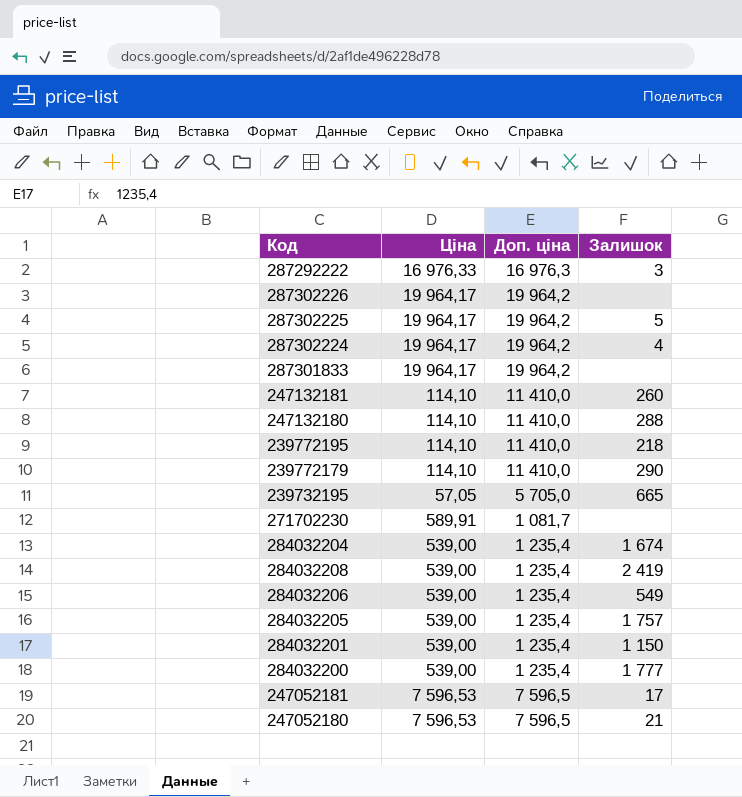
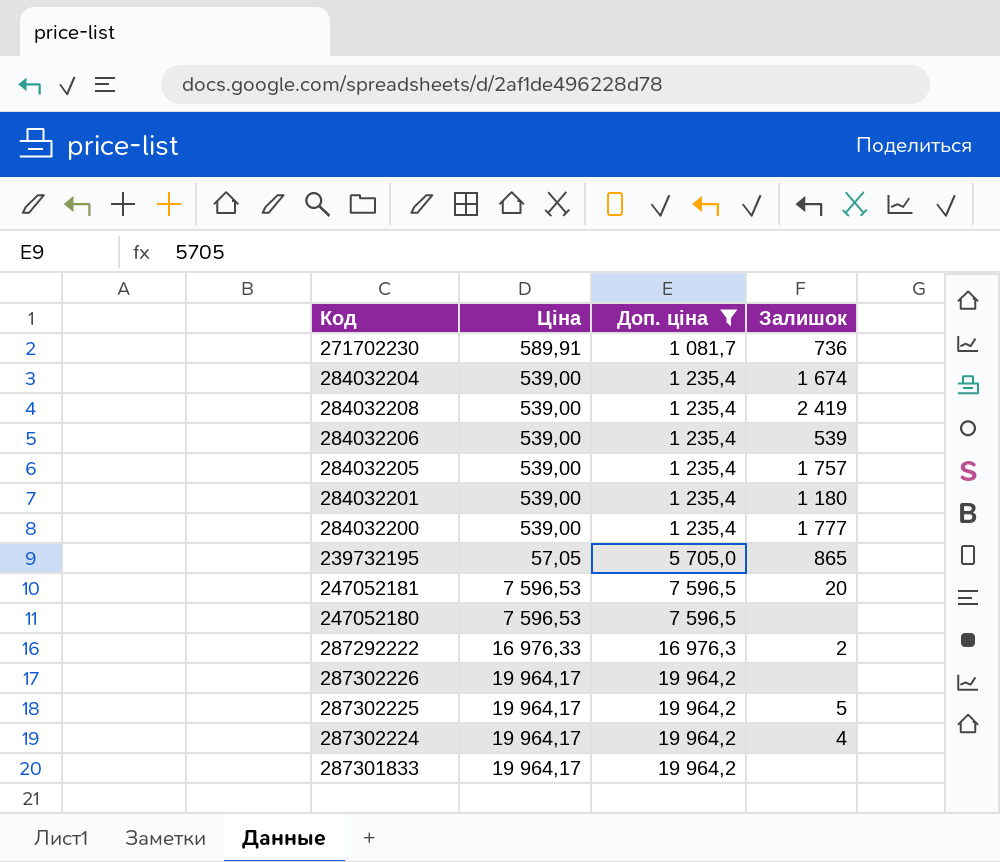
filter: none -> Доп. ціна != 11 410,0
row order: none -> Доп. ціна ascending
271702230 | Залишок: none -> 736
284032206 | Залишок: 549 -> 539
284032201 | Залишок: 1 150 -> 1 180
239732195 | Залишок: 665 -> 865
247052181 | Залишок: 17 -> 20
247052180 | Залишок: 21 -> none
287292222 | Залишок: 3 -> 2

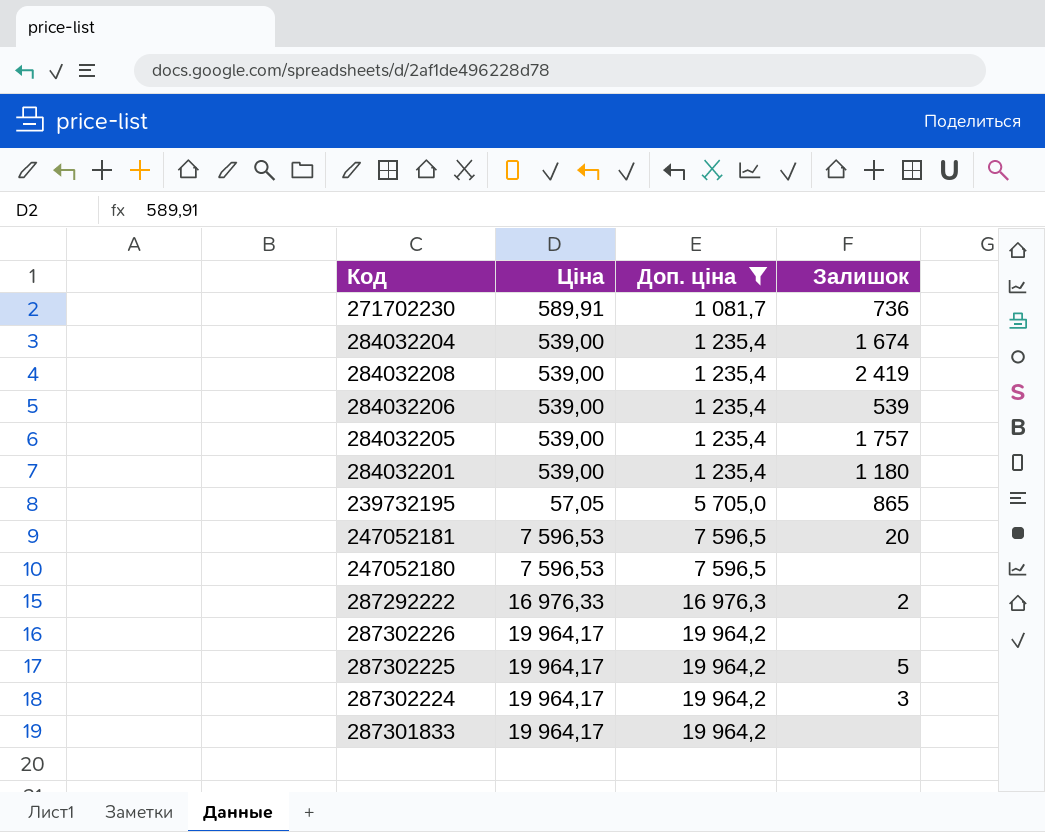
row 284032200: 539,00 | 1 235,4 | 1 777 -> none
287302224 | Залишок: 4 -> 3

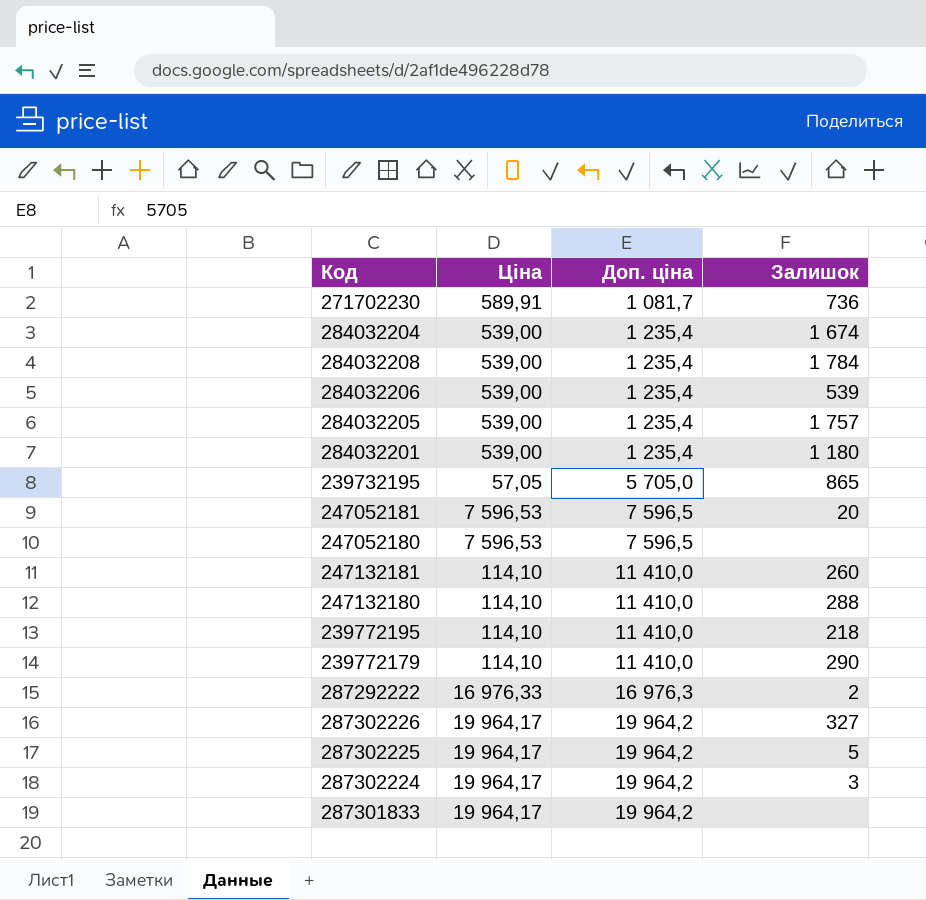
filter: Доп. ціна != 11 410,0 -> none
284032208 | Залишок: 2 419 -> 1 784
287302226 | Залишок: none -> 327

